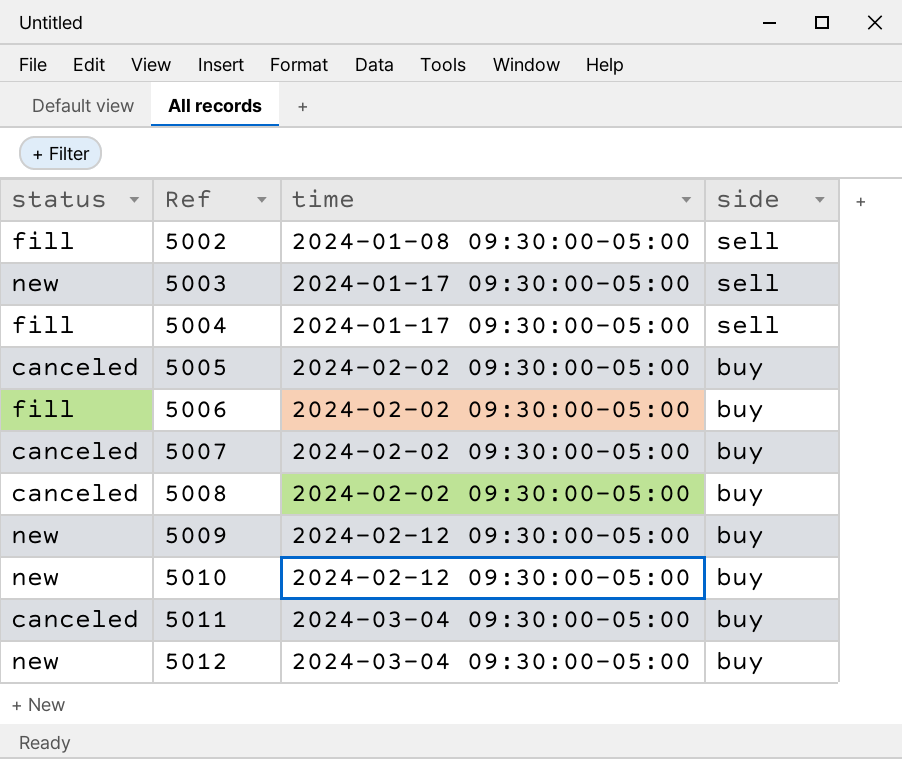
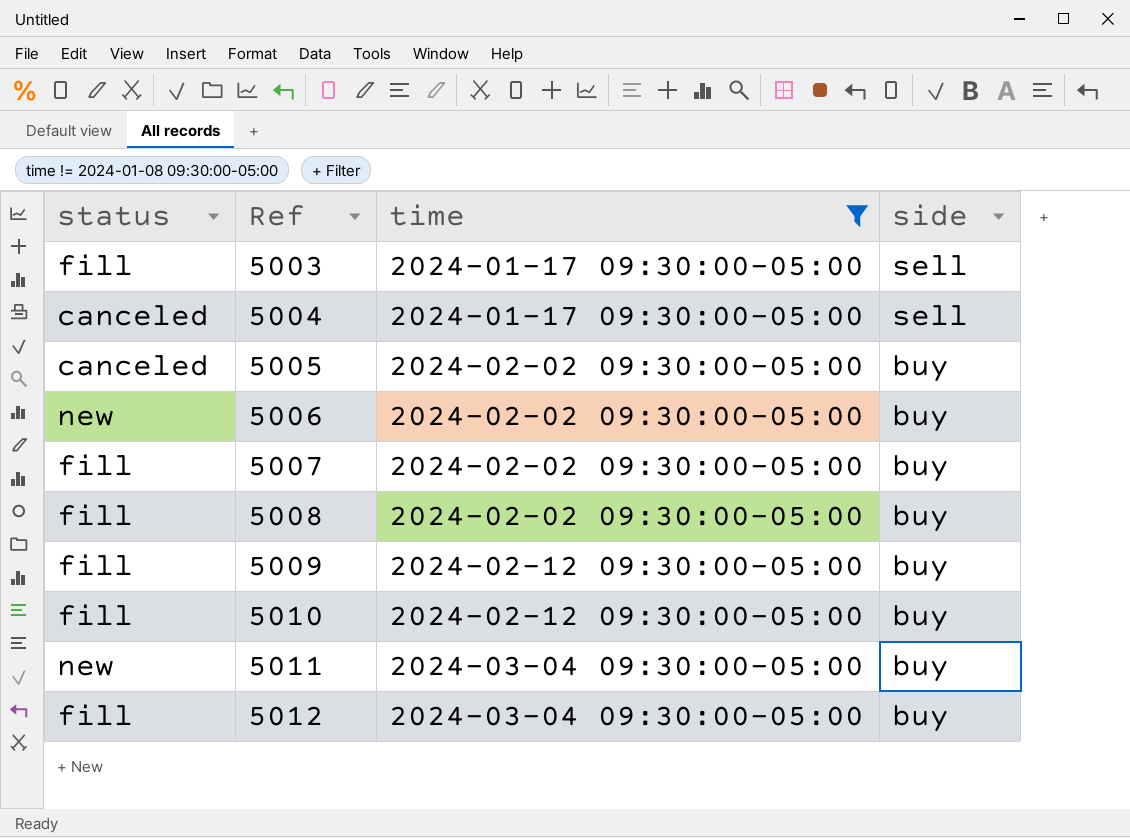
filter: none -> time != 2024-01-08 09:30:00-05:00
5003 | status: new -> fill
5004 | status: fill -> canceled
5006 | status: fill -> new
5007 | status: canceled -> fill
5008 | status: canceled -> fill
5009 | status: new -> fill
5010 | status: new -> fill
5011 | status: canceled -> new
5012 | status: new -> fill

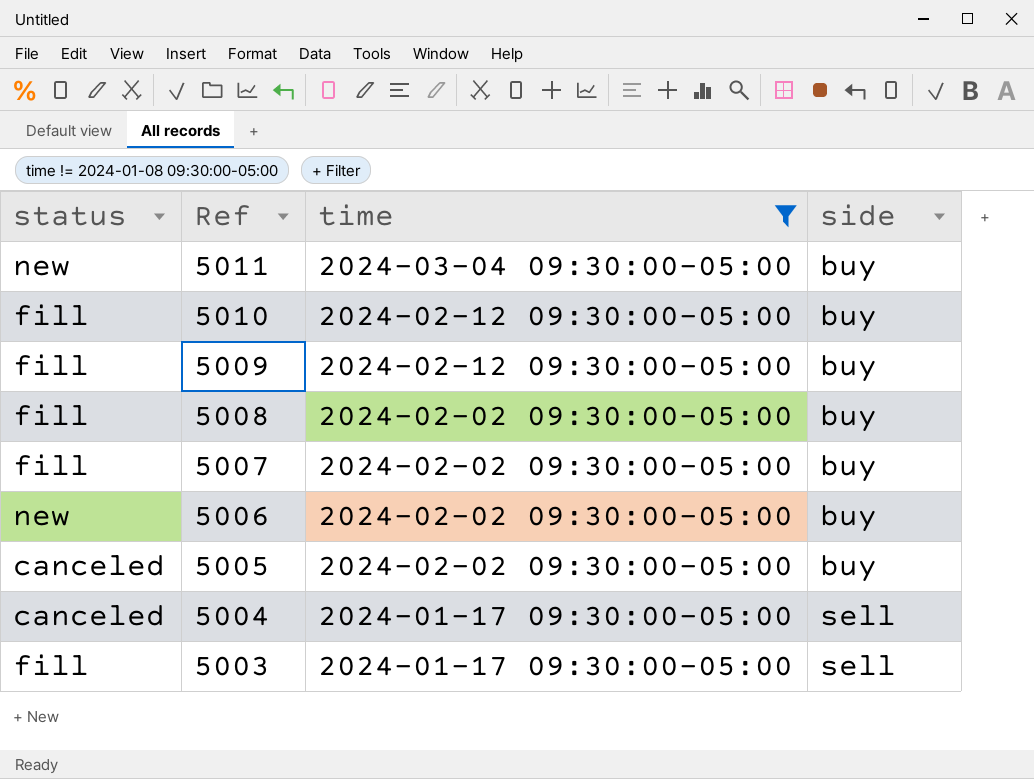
row order: Ref ascending -> Ref descending
row 5012: fill | 2024-03-04 09:30:00-05:00 | buy -> none

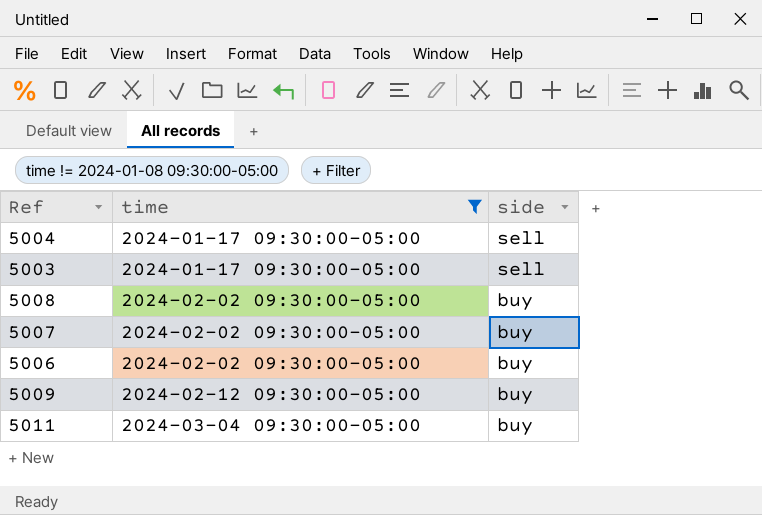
row order: Ref descending -> time ascending
column status | position: 1 -> none
row 5010: fill | 2024-02-12 09:30:00-05:00 | buy -> none
row 5005: canceled | 2024-02-02 09:30:00-05:00 | buy -> none

